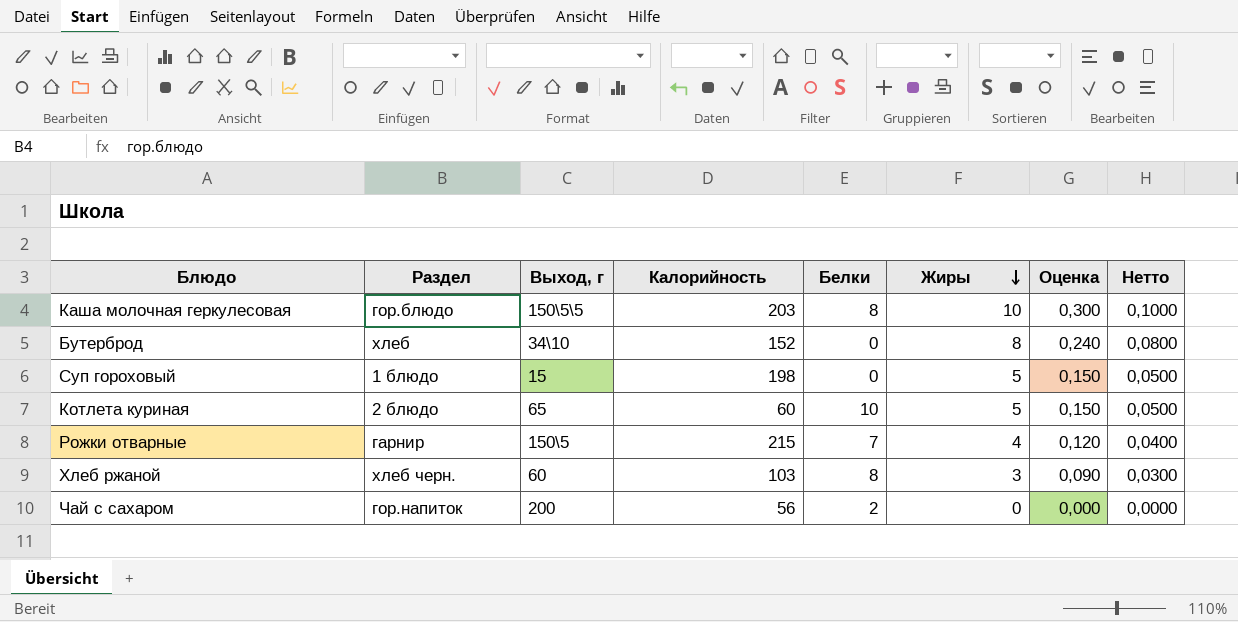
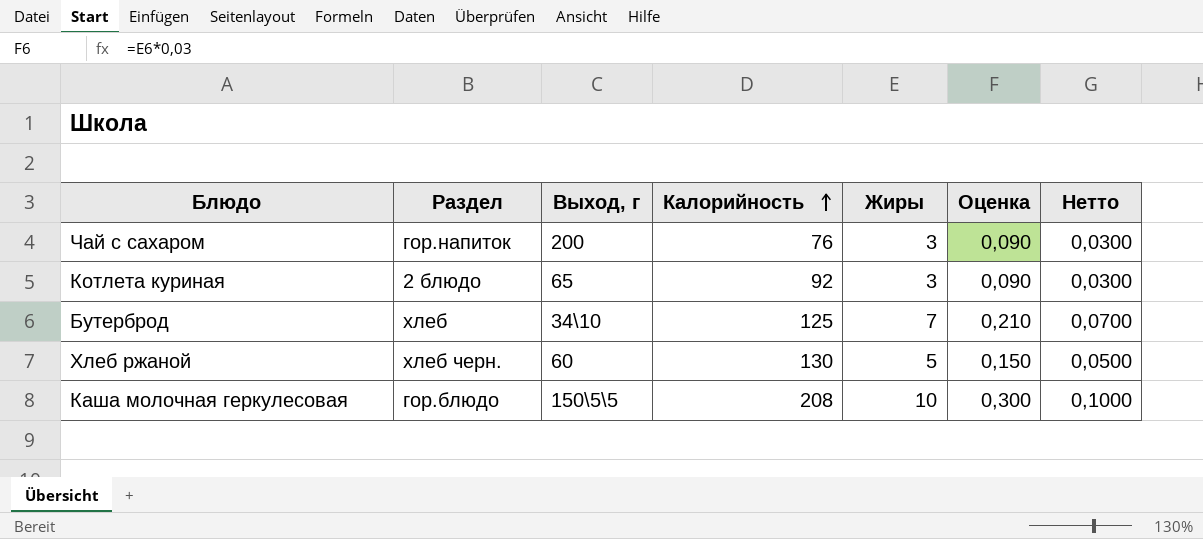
row order: Жиры descending -> Калорийность ascending
column Белки | position: 5 -> none
row Суп гороховый: 1 блюдо | 15 | 198 | 0 | 5 | 0,150 | 0,0500 -> none
row Рожки отварные: гарнир | 150\5 | 215 | 7 | 4 | 0,120 | 0,0400 -> none
Чай с сахаром | Калорийность: 56 -> 76
Чай с сахаром | Жиры: 0 -> 3
Чай с сахаром | Оценка: 0,000 -> 0,090
Чай с сахаром | Нетто: 0,0000 -> 0,0300
Котлета куриная | Калорийность: 60 -> 92
Котлета куриная | Жиры: 5 -> 3
Котлета куриная | Оценка: 0,150 -> 0,090
Котлета куриная | Нетто: 0,0500 -> 0,0300
Бутерброд | Калорийность: 152 -> 125
Бутерброд | Жиры: 8 -> 7
Бутерброд | Оценка: 0,240 -> 0,210
Бутерброд | Нетто: 0,0800 -> 0,0700
Хлеб ржаной | Калорийность: 103 -> 130
Хлеб ржаной | Жиры: 3 -> 5
Хлеб ржаной | Оценка: 0,090 -> 0,150
Хлеб ржаной | Нетто: 0,0300 -> 0,0500
Каша молочная геркулесовая | Калорийность: 203 -> 208

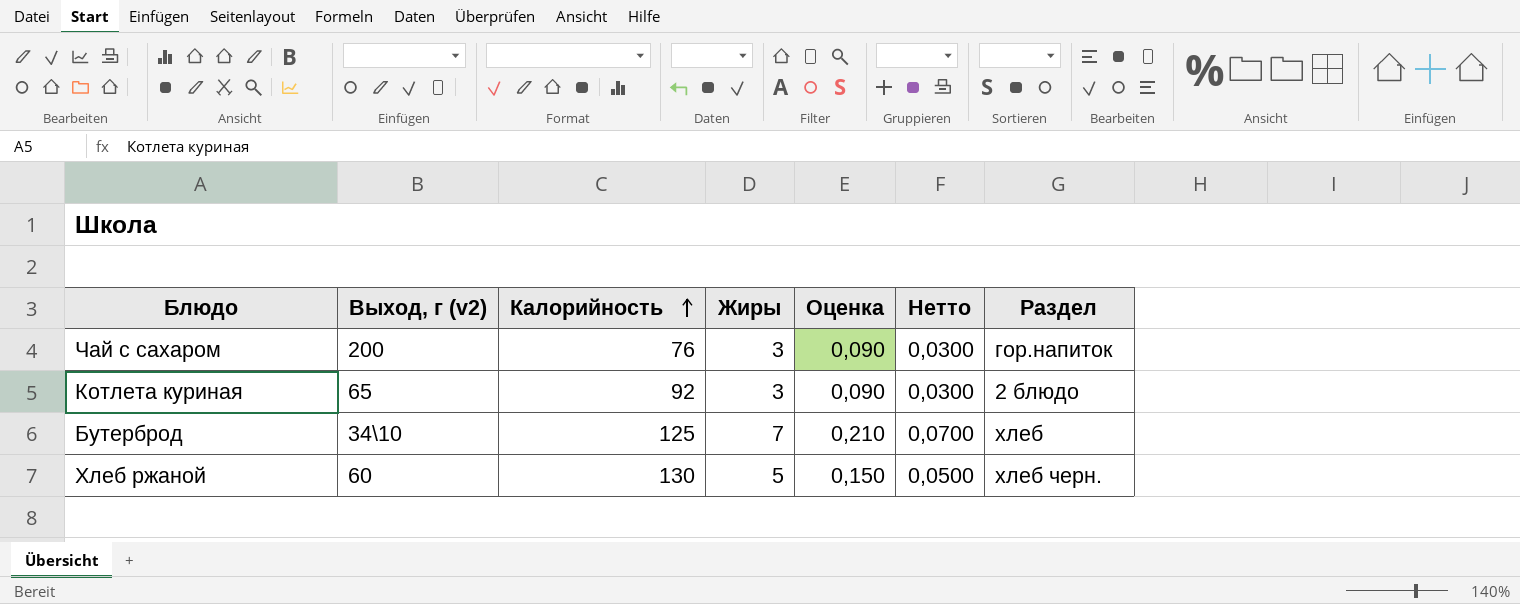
column name: Выход, г -> Выход, г (v2)
column Раздел | position: 2 -> 7
row Каша молочная геркулесовая: гор.блюдо | 150\5\5 | 208 | 10 | 0,300 | 0,1000 -> none

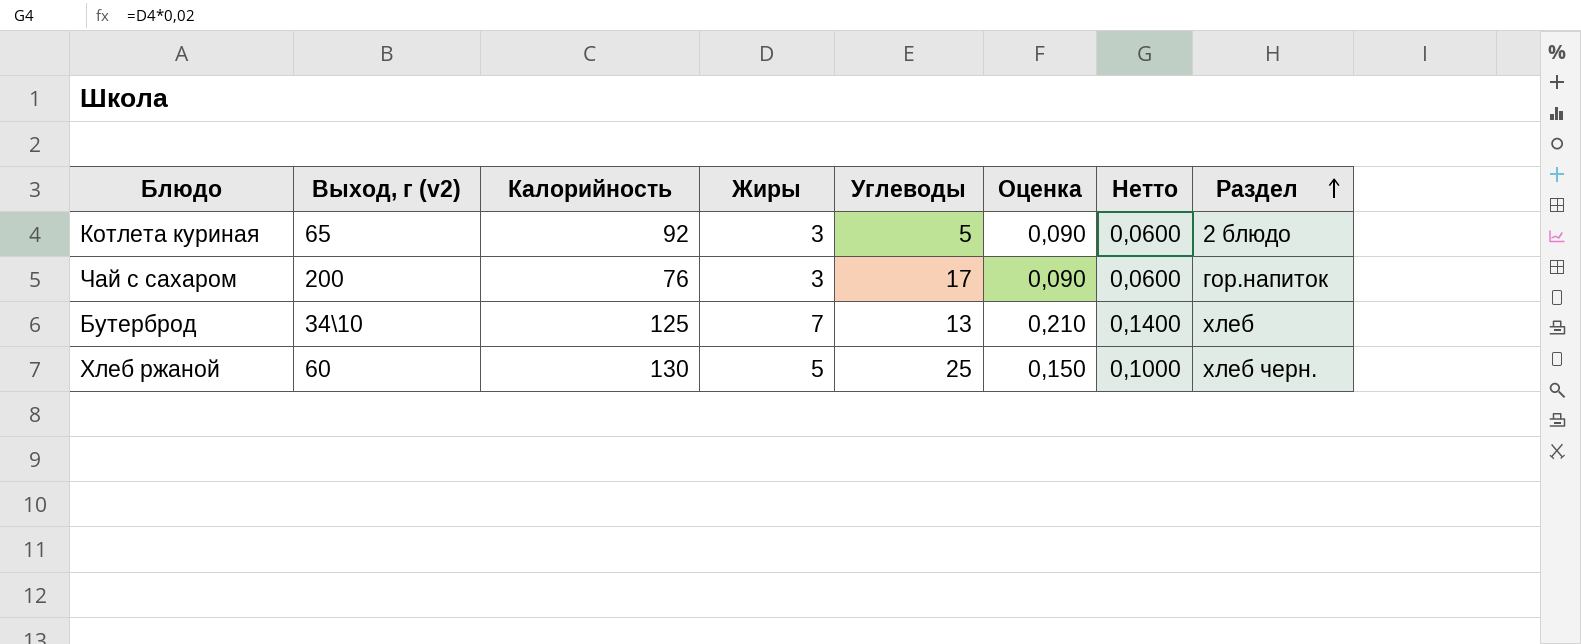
row order: Калорийность ascending -> Раздел ascending
column Углеводы | position: none -> 5
column Нетто | formula: [Жиры] * 0,01 -> [Жиры] * 0,02

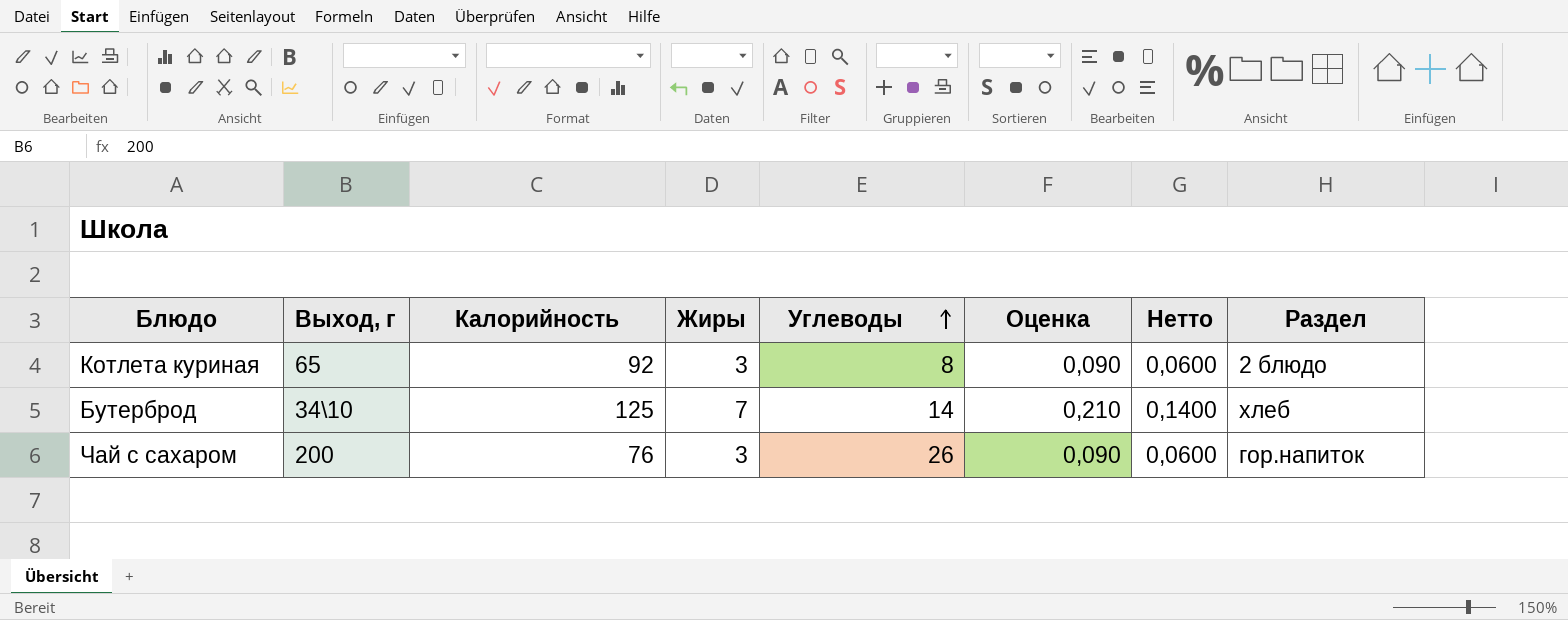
row order: Раздел ascending -> Углеводы ascending
column name: Выход, г (v2) -> Выход, г
row Хлеб ржаной: 60 | 130 | 5 | 25 | 0,150 | 0,1000 | хлеб черн. -> none
Котлета куриная | Углеводы: 5 -> 8
Бутерброд | Углеводы: 13 -> 14
Чай с сахаром | Углеводы: 17 -> 26

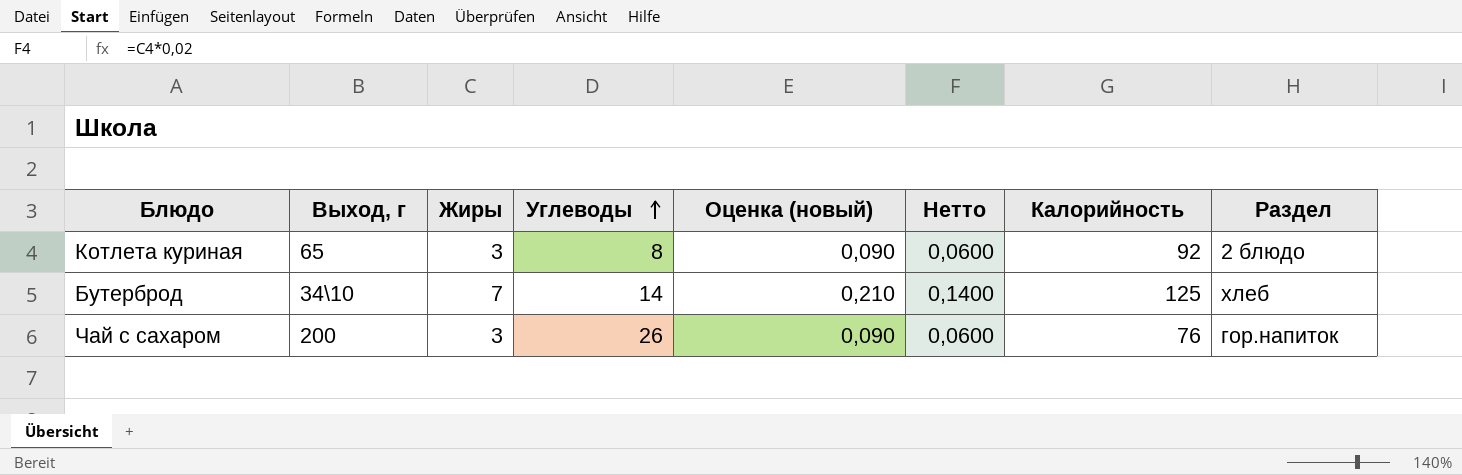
column name: Оценка -> Оценка (новый)
column Калорийность | position: 3 -> 7

